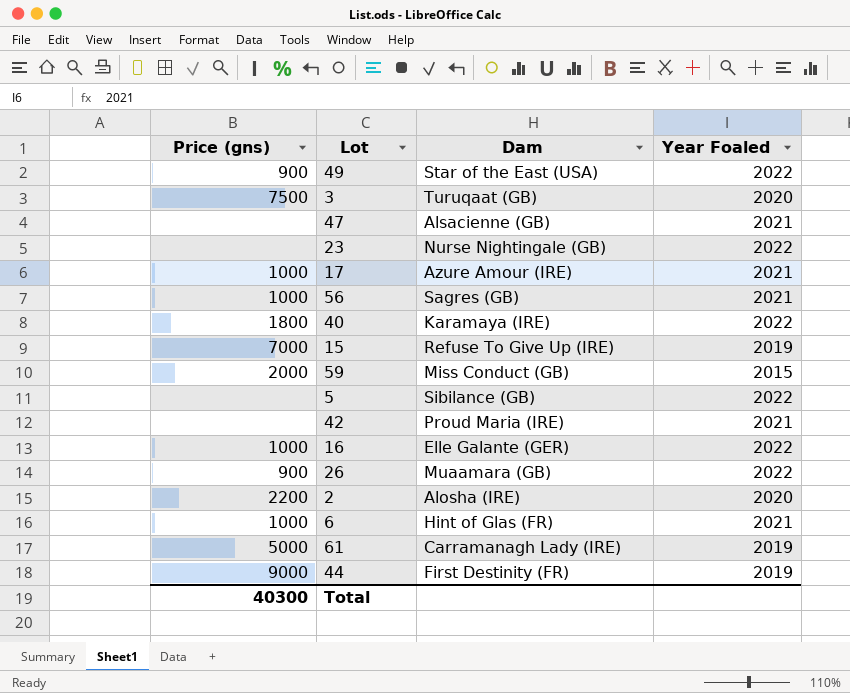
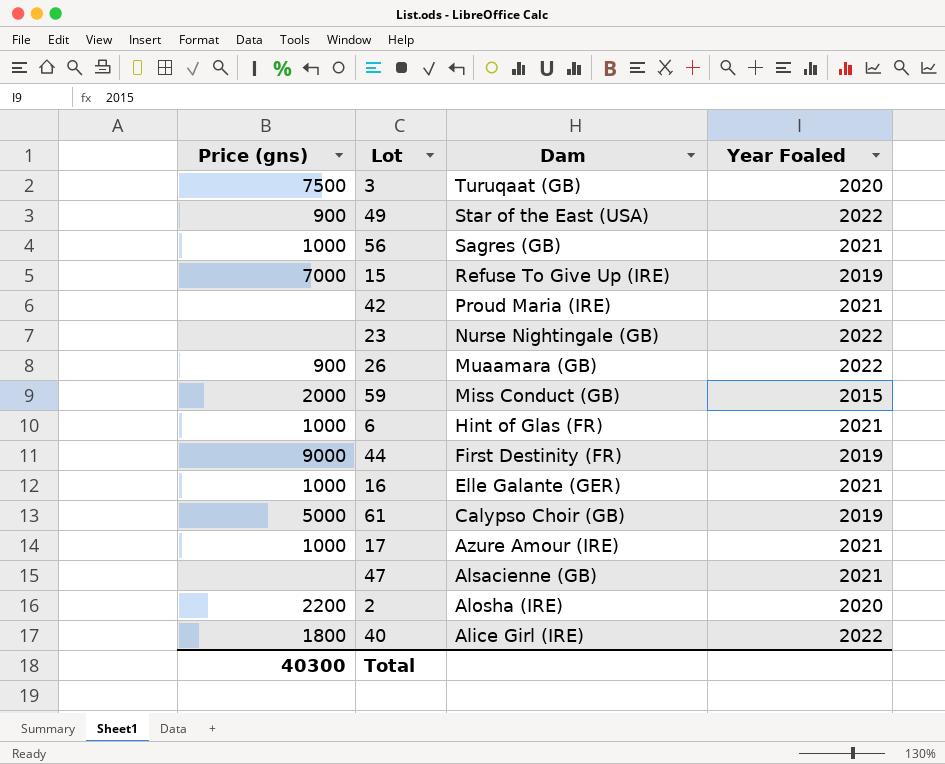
row order: none -> Dam descending
row 5: none | Sibilance (GB) | 2022 -> none
16 | Year Foaled: 2022 -> 2021
61 | Dam: Carramanagh Lady (IRE) -> Calypso Choir (GB)
40 | Dam: Karamaya (IRE) -> Alice Girl (IRE)

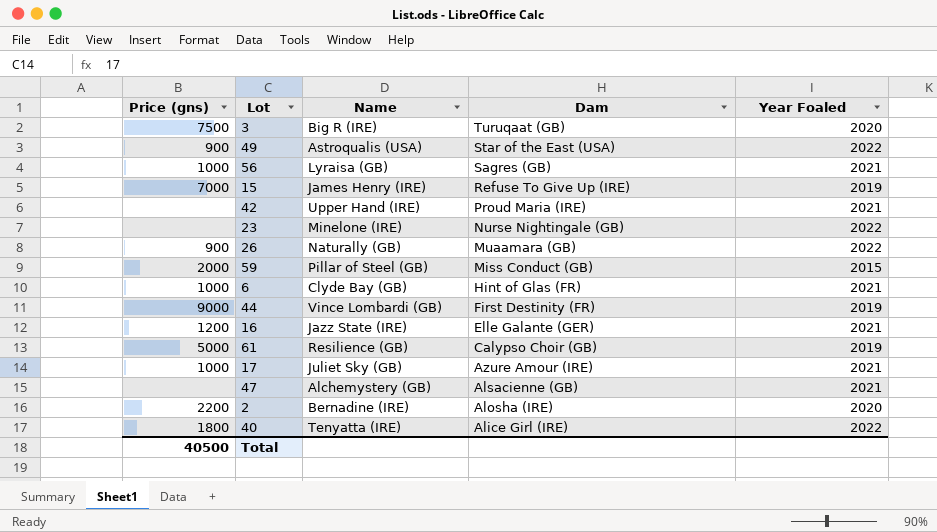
column Name | position: none -> 3
16 | Price (gns): 1000 -> 1200
Total | Price (gns): 40300 -> 40500

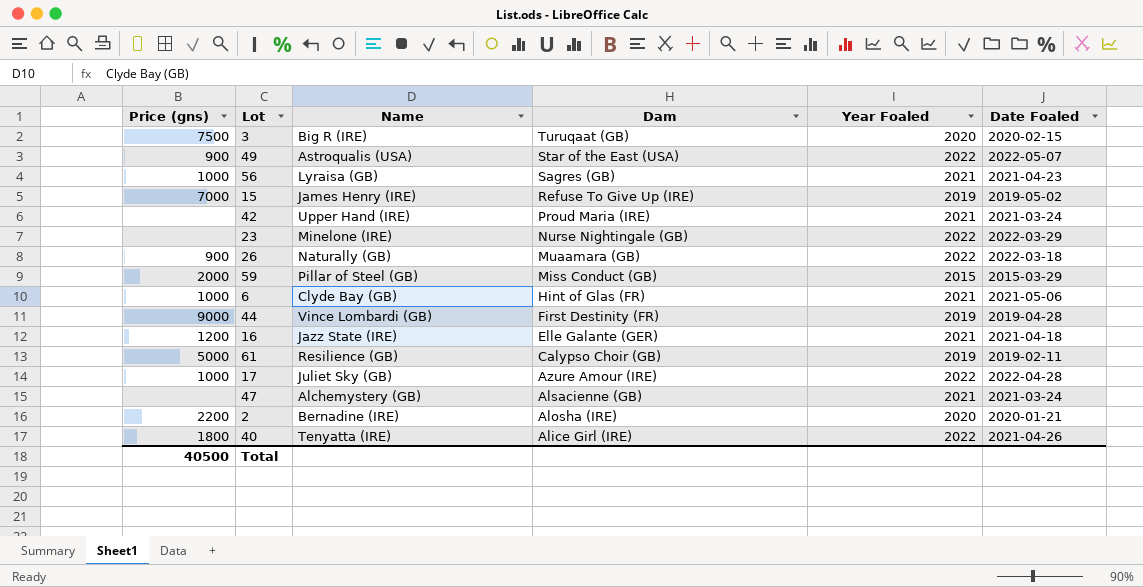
column Date Foaled | position: none -> 6
17 | Year Foaled: 2021 -> 2022

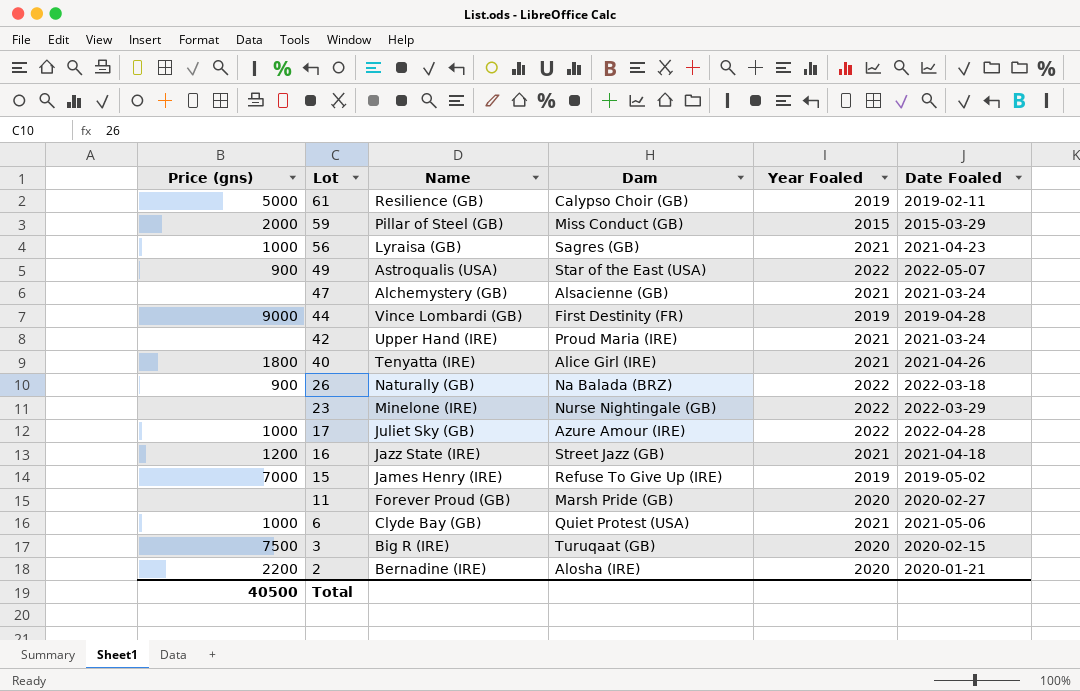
row order: Dam descending -> Lot descending
40 | Year Foaled: 2022 -> 2021
26 | Dam: Muaamara (GB) -> Na Balada (BRZ)
16 | Dam: Elle Galante (GER) -> Street Jazz (GB)
row 11: none -> none | Forever Proud (GB) | Marsh Pride (GB) | 2020 | 2020-02-27
6 | Dam: Hint of Glas (FR) -> Quiet Protest (USA)

